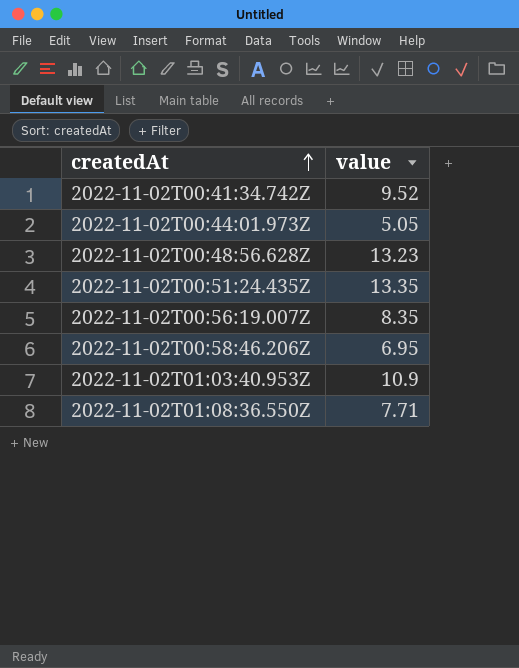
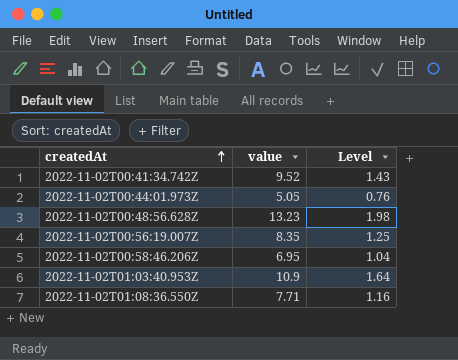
column Level | formula: none -> [value] * 0.15
row 2022-11-02T00:51:24.435Z: 13.35 -> none

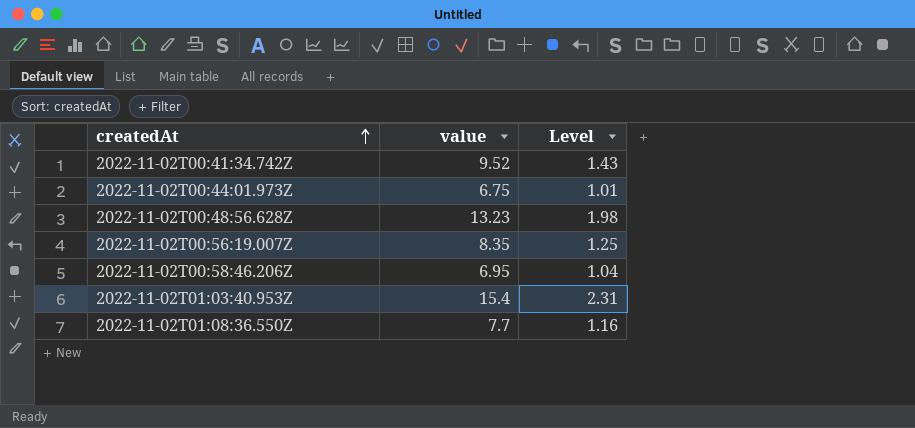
2022-11-02T00:44:01.973Z | value: 5.05 -> 6.75
2022-11-02T00:44:01.973Z | Level: 0.76 -> 1.01
2022-11-02T01:03:40.953Z | value: 10.9 -> 15.4
2022-11-02T01:03:40.953Z | Level: 1.64 -> 2.31
2022-11-02T01:08:36.550Z | value: 7.71 -> 7.7

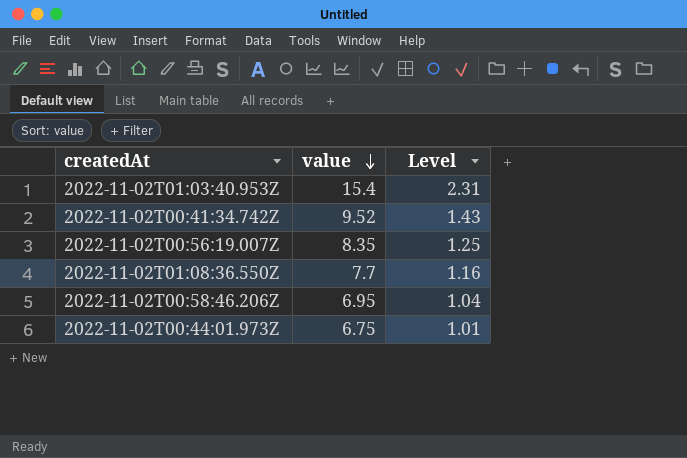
row order: createdAt ascending -> value descending
row 2022-11-02T00:48:56.628Z: 13.23 | 1.98 -> none

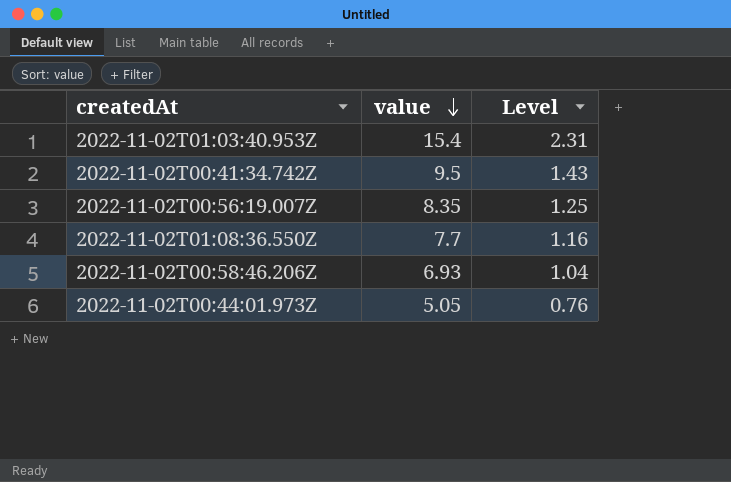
2022-11-02T00:41:34.742Z | value: 9.52 -> 9.5
2022-11-02T00:58:46.206Z | value: 6.95 -> 6.93
2022-11-02T00:44:01.973Z | value: 6.75 -> 5.05
2022-11-02T00:44:01.973Z | Level: 1.01 -> 0.76

